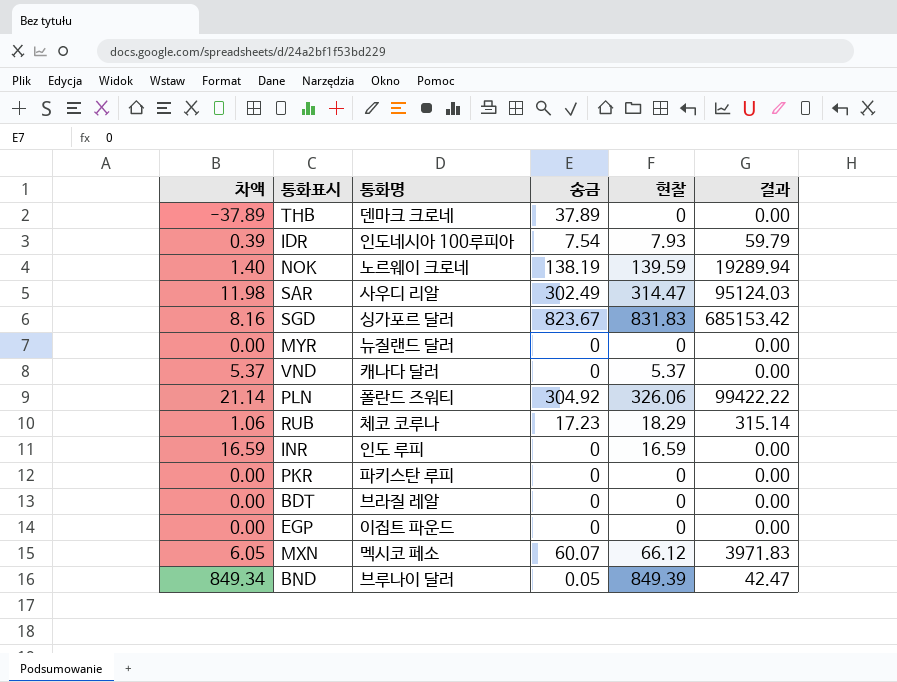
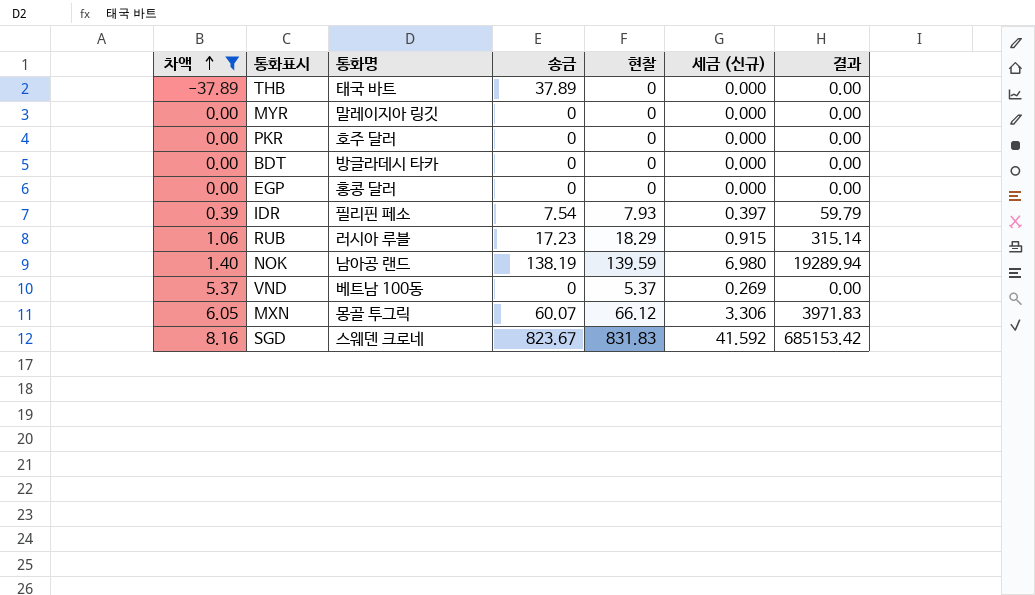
filter: none -> 차액 <= 8.16
row order: none -> 차액 ascending
column 세금 (신규) | formula: none -> [현찰] * 0.05
THB | 통화명: 덴마크 크로네 -> 태국 바트
MYR | 통화명: 뉴질랜드 달러 -> 말레이지아 링깃
PKR | 통화명: 파키스탄 루피 -> 호주 달러
BDT | 통화명: 브라질 레알 -> 방글라데시 타카
EGP | 통화명: 이집트 파운드 -> 홍콩 달러
IDR | 통화명: 인도네시아 100루피아 -> 필리핀 페소
RUB | 통화명: 체코 코루나 -> 러시아 루블
NOK | 통화명: 노르웨이 크로네 -> 남아공 랜드
VND | 통화명: 캐나다 달러 -> 베트남 100동
MXN | 통화명: 멕시코 페소 -> 몽골 투그릭
SGD | 통화명: 싱가포르 달러 -> 스웨덴 크로네

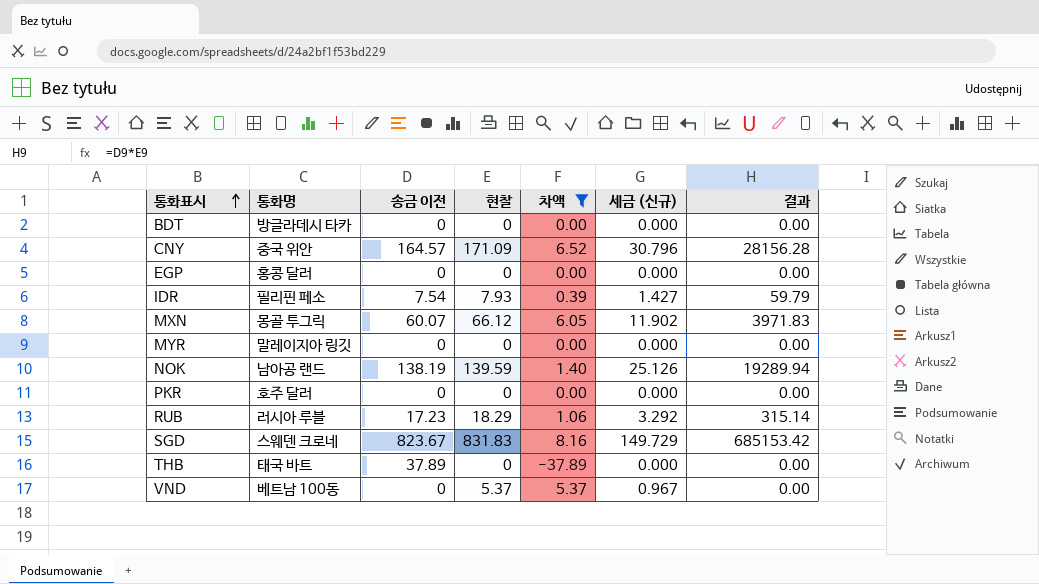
row order: 차액 ascending -> 통화표시 ascending
column name: 송금 -> 송금 이전
column 차액 | position: 1 -> 5
column 세금 (신규) | formula: [현찰] * 0.05 -> [현찰] * 0.18
row CNY: none -> 중국 위안 | 164.57 | 171.09 | 6.52 | 30.796 | 28156.28

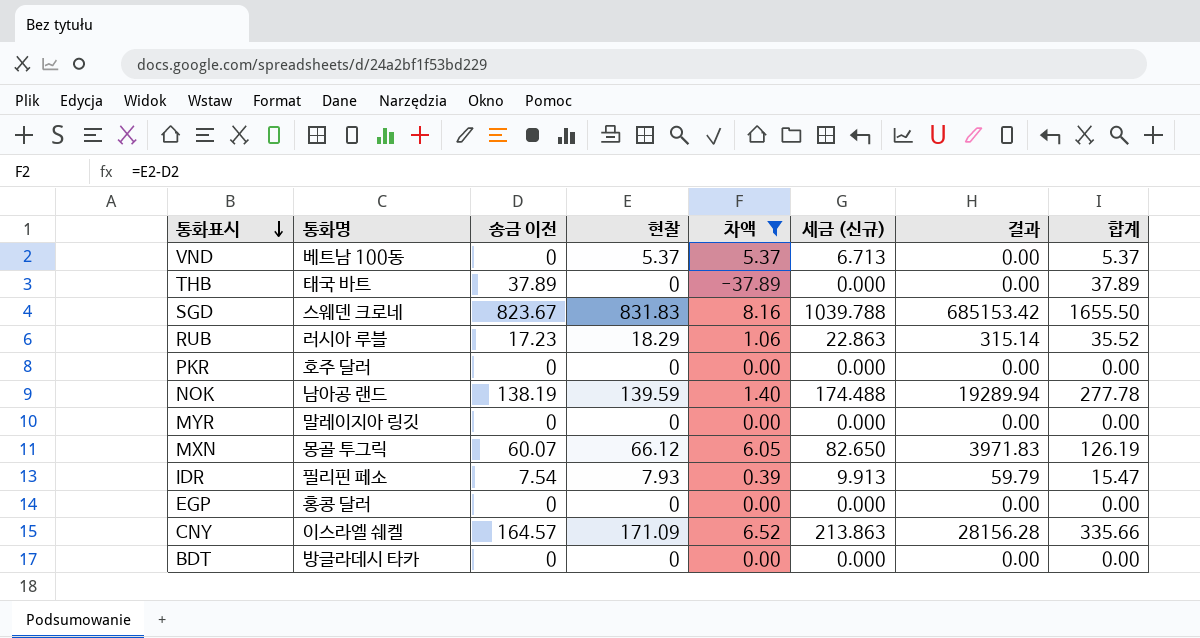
row order: 통화표시 ascending -> 통화표시 descending
column 세금 (신규) | formula: [현찰] * 0.18 -> [현찰] * 1.25
column 합계 | formula: none -> [송금 이전] + [현찰]
CNY | 통화명: 중국 위안 -> 이스라엘 쉐켈

